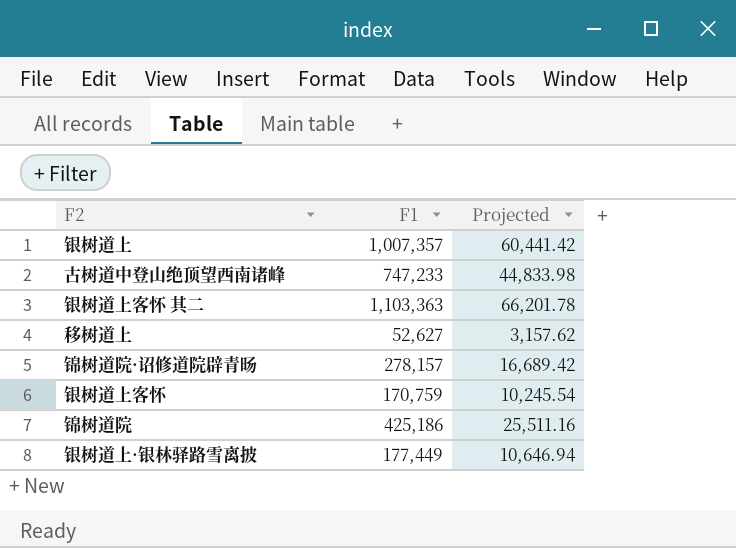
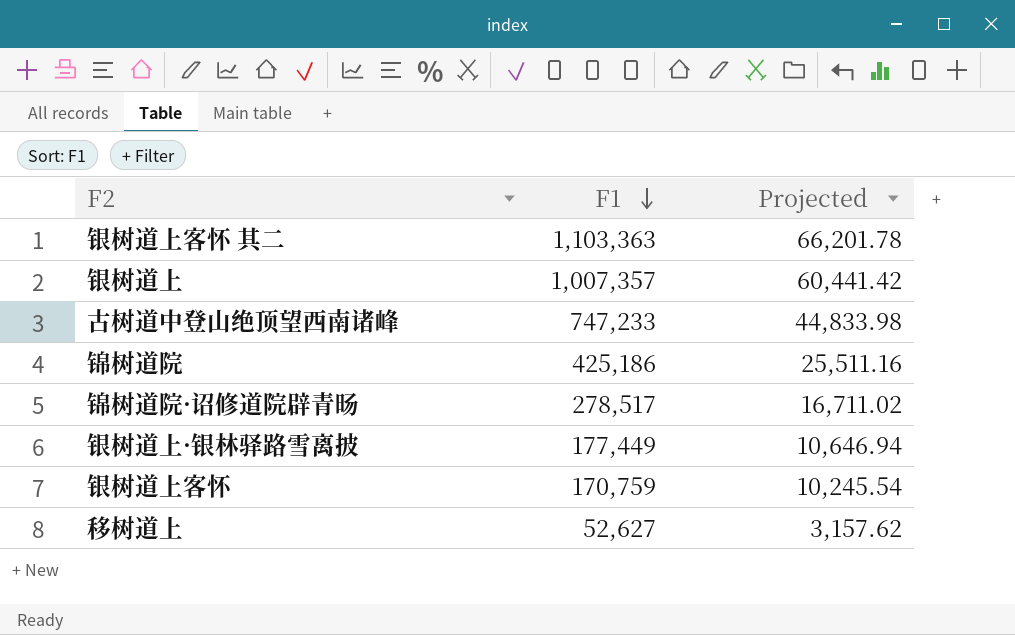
row order: none -> F1 descending
锦树道院·诏修道院辟青旸 | F1: 278,157 -> 278,517
锦树道院·诏修道院辟青旸 | Projected: 16,689.42 -> 16,711.02

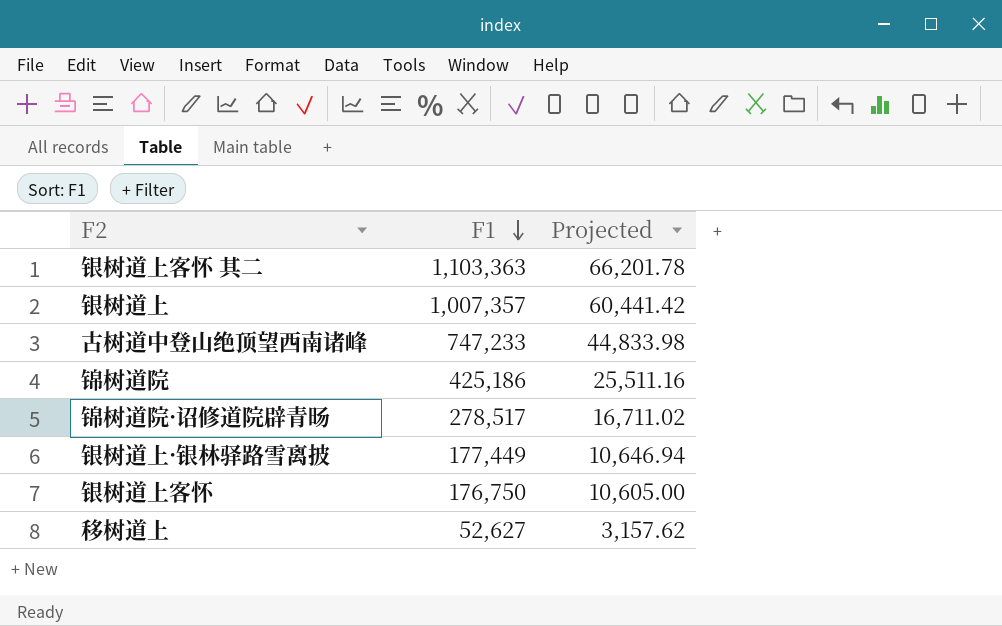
银树道上客怀 | F1: 170,759 -> 176,750
银树道上客怀 | Projected: 10,245.54 -> 10,605.00

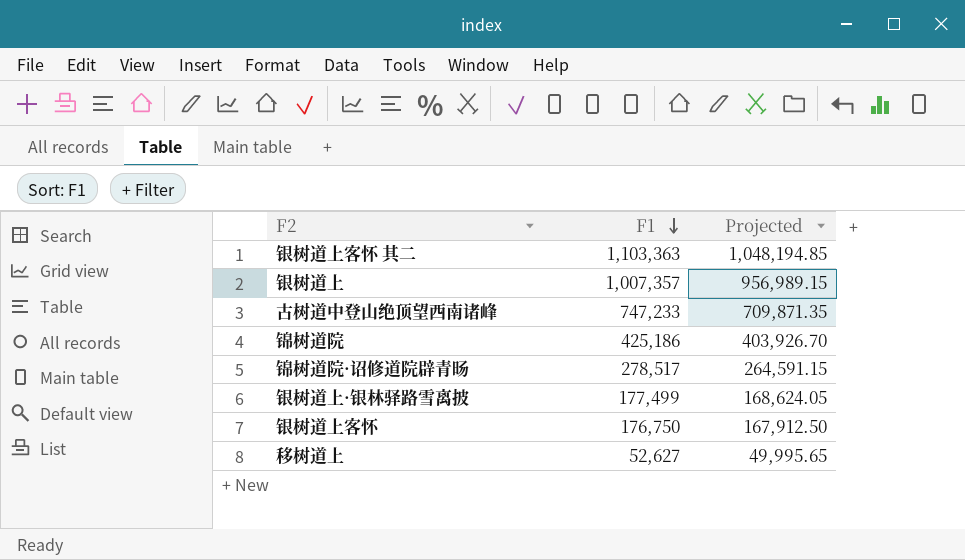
column Projected | formula: [F1] * 0.06 -> [F1] * 0.95
银树道上·银林驿路雪离披 | F1: 177,449 -> 177,499

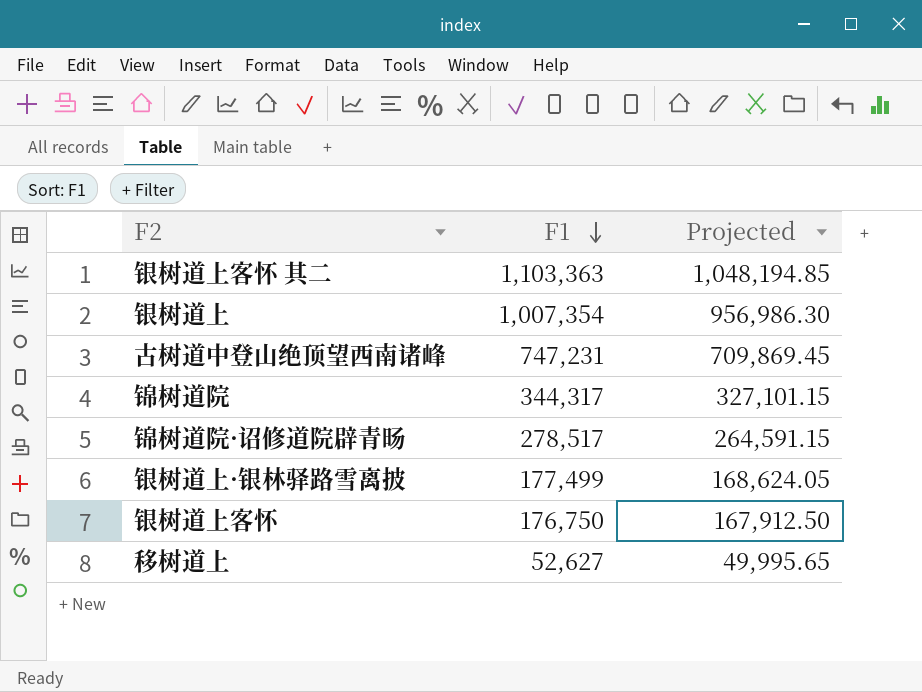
银树道上 | F1: 1,007,357 -> 1,007,354
银树道上 | Projected: 956,989.15 -> 956,986.30
古树道中登山绝顶望西南诸峰 | F1: 747,233 -> 747,231
古树道中登山绝顶望西南诸峰 | Projected: 709,871.35 -> 709,869.45
锦树道院 | F1: 425,186 -> 344,317
锦树道院 | Projected: 403,926.70 -> 327,101.15

